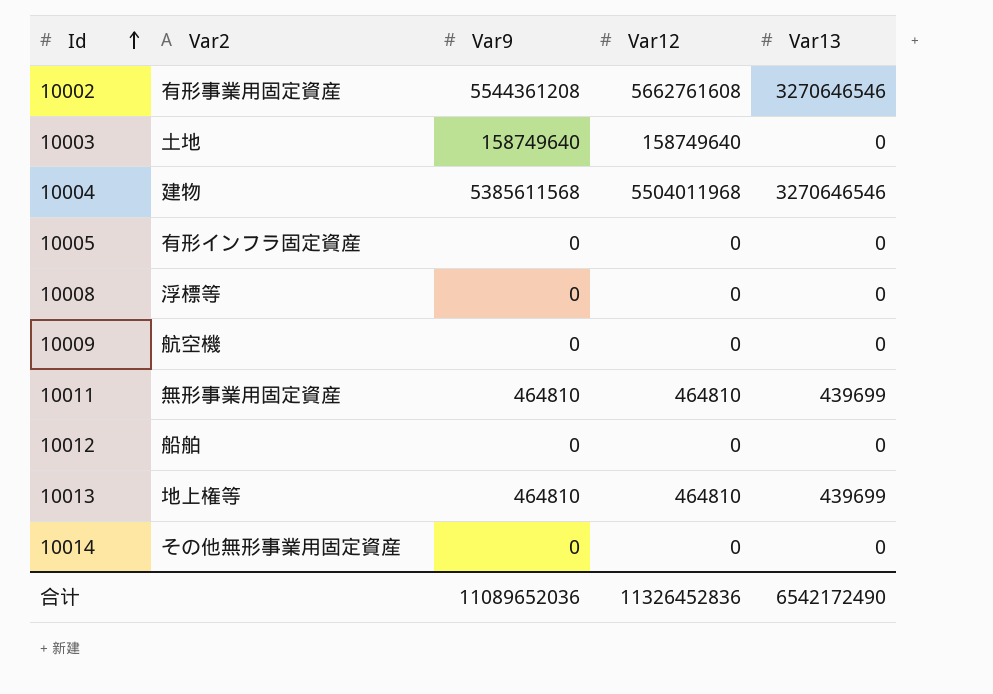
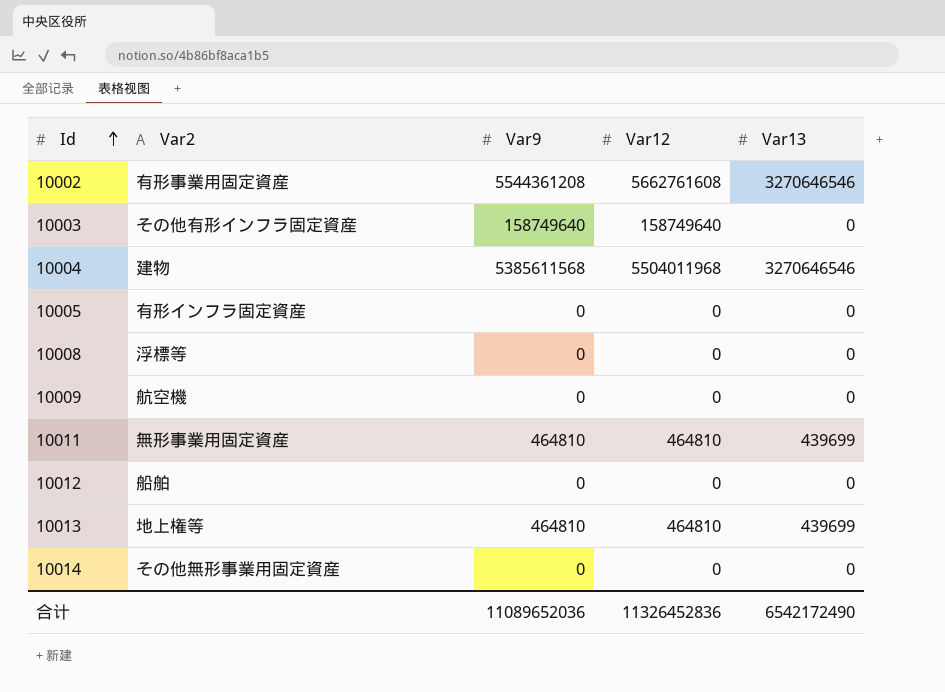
10003 | Var2: 土地 -> その他有形インフラ固定資産

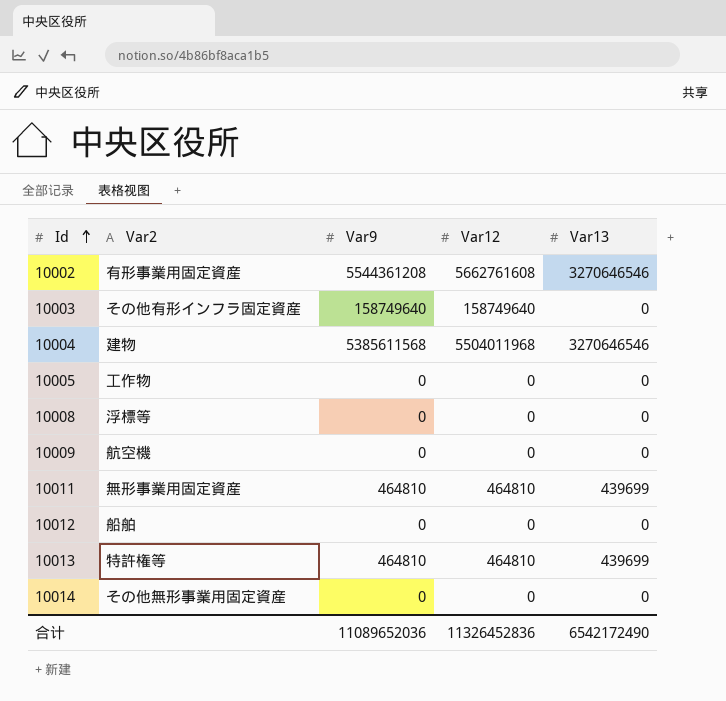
10005 | Var2: 有形インフラ固定資産 -> 工作物
10013 | Var2: 地上権等 -> 特許権等

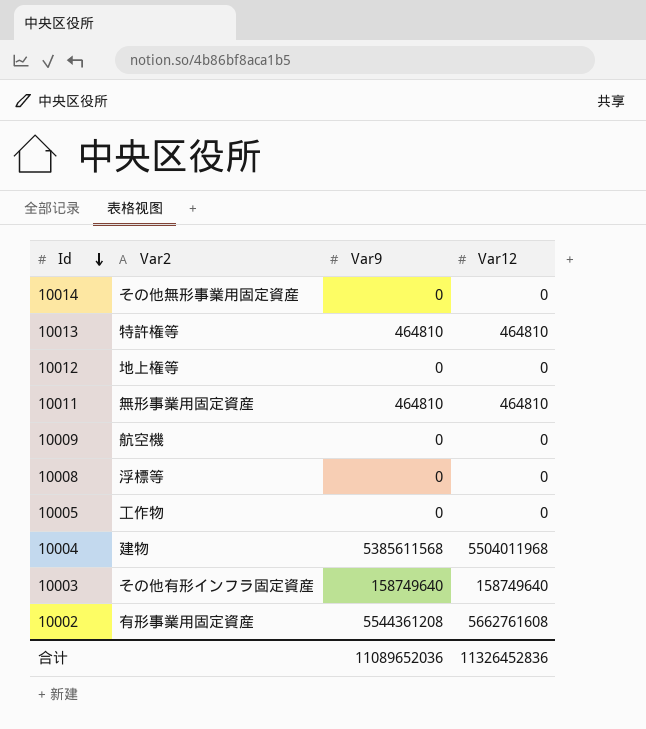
row order: Id ascending -> Id descending
column Var13 | position: 5 -> none
10012 | Var2: 船舶 -> 地上権等

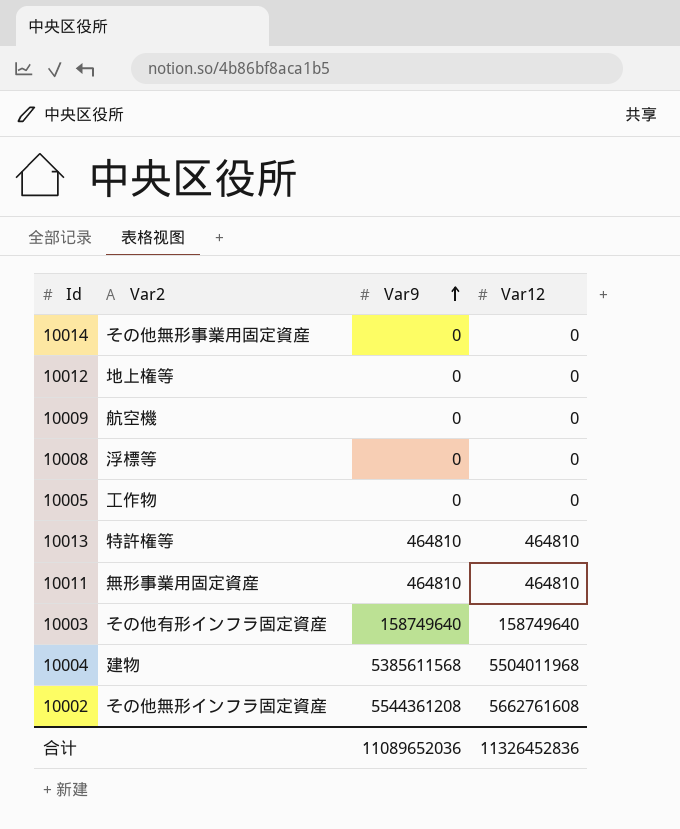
row order: Id descending -> Var9 ascending
10002 | Var2: 有形事業用固定資産 -> その他無形インフラ固定資産

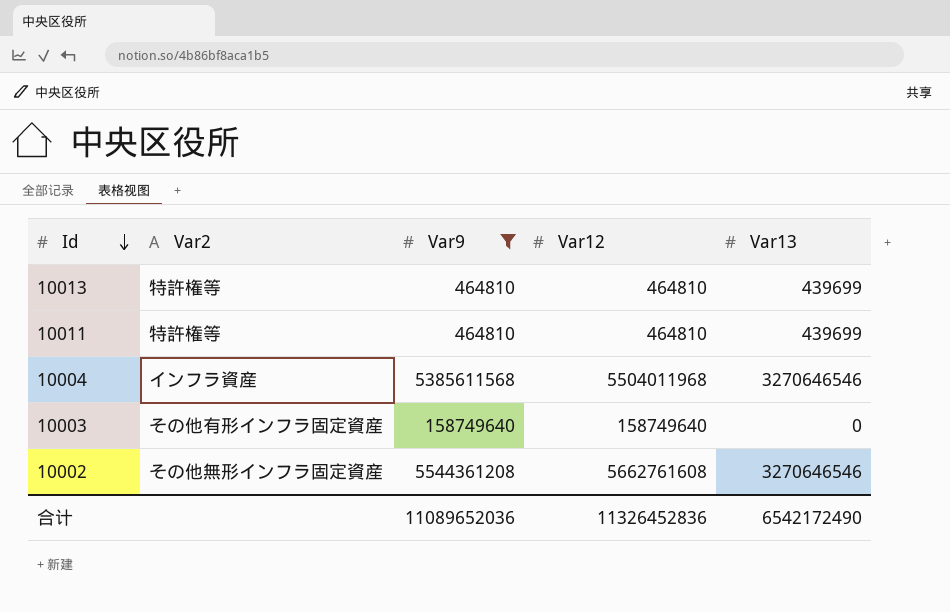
filter: none -> Var9 != 0
row order: Var9 ascending -> Id descending
column Var13 | position: none -> 5
10011 | Var2: 無形事業用固定資産 -> 特許権等
10004 | Var2: 建物 -> インフラ資産

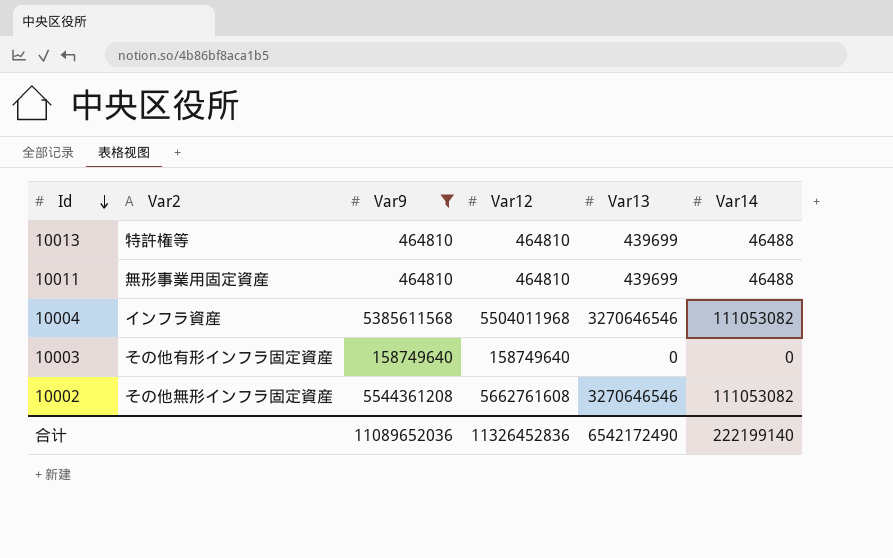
column Var14 | position: none -> 6
10011 | Var2: 特許権等 -> 無形事業用固定資産

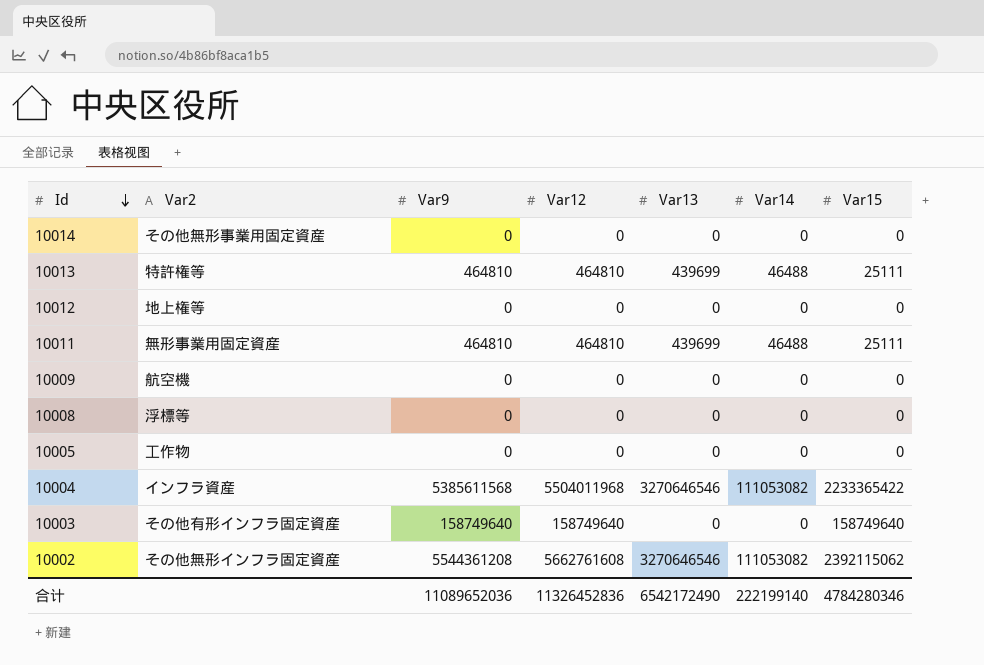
filter: Var9 != 0 -> none
column Var15 | position: none -> 7

